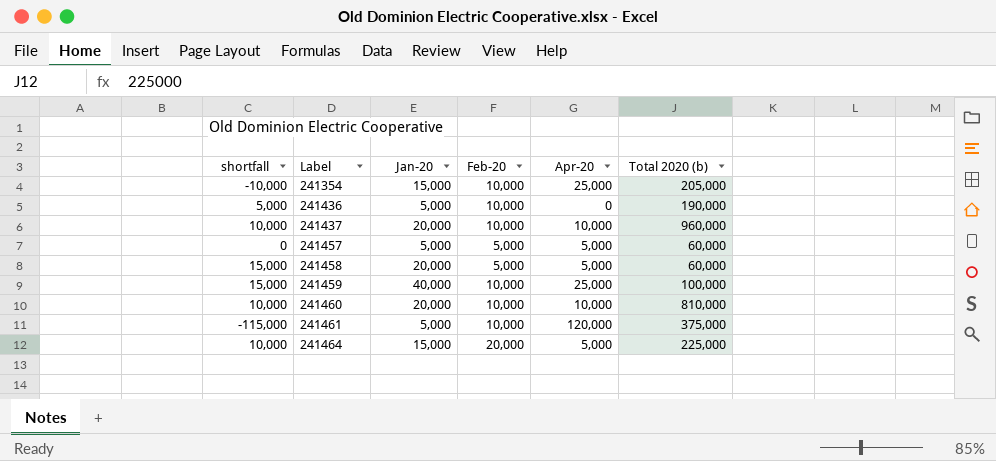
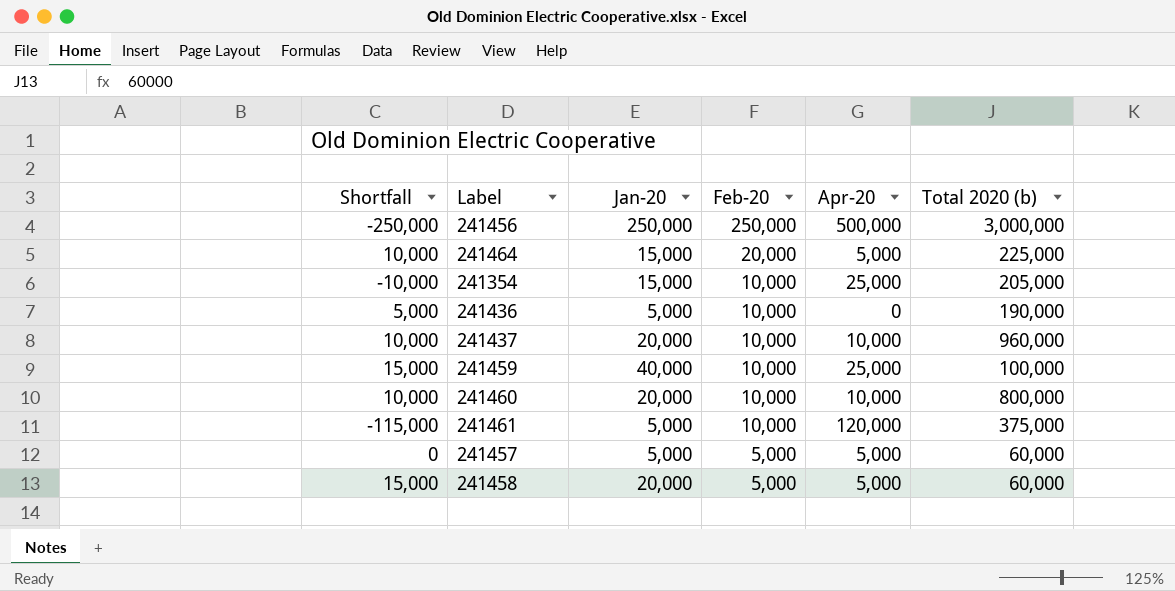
row order: Label ascending -> Feb-20 descending
column name: shortfall -> Shortfall
row 241456: none -> -250,000 | 250,000 | 250,000 | 500,000 | 3,000,000
241460 | Total 2020 (b): 810,000 -> 800,000

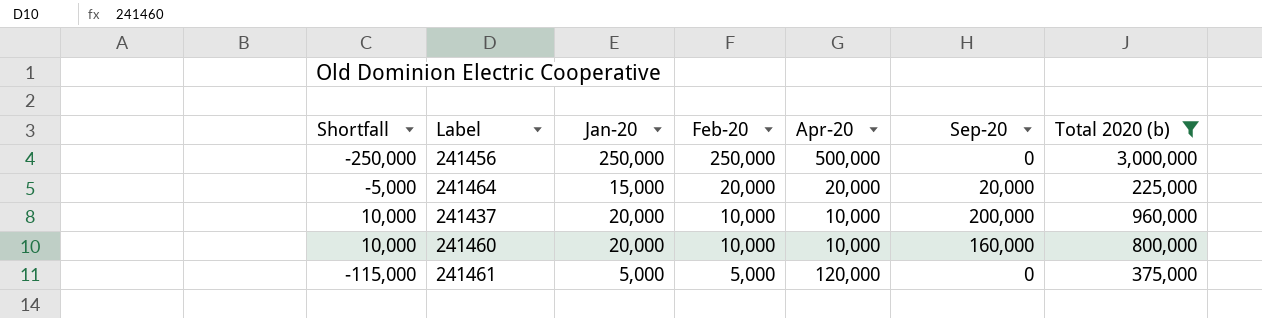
filter: none -> Total 2020 (b) >= 225,000
column Sep-20 | position: none -> 6
241464 | Shortfall: 10,000 -> -5,000
241464 | Apr-20: 5,000 -> 20,000
241461 | Feb-20: 10,000 -> 5,000

